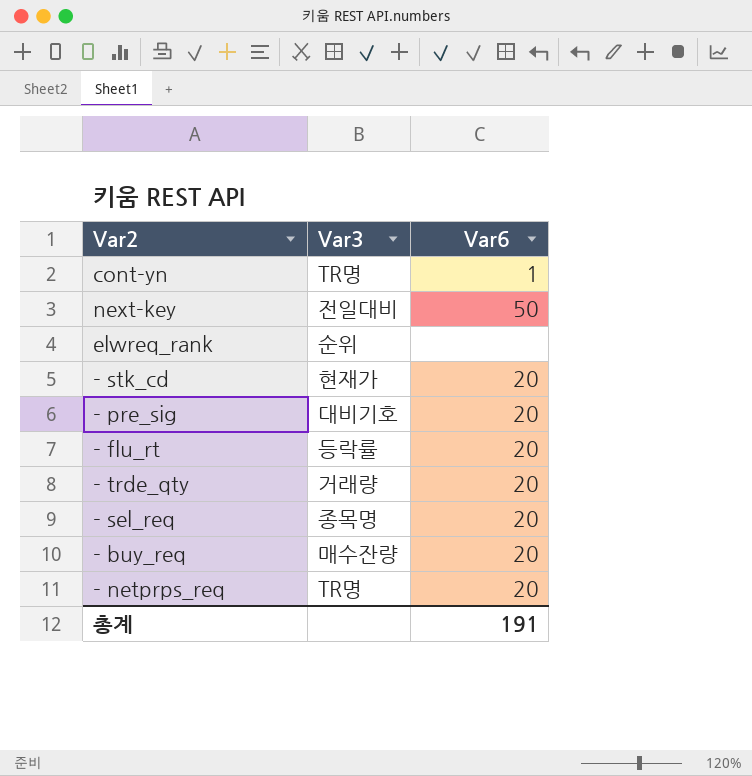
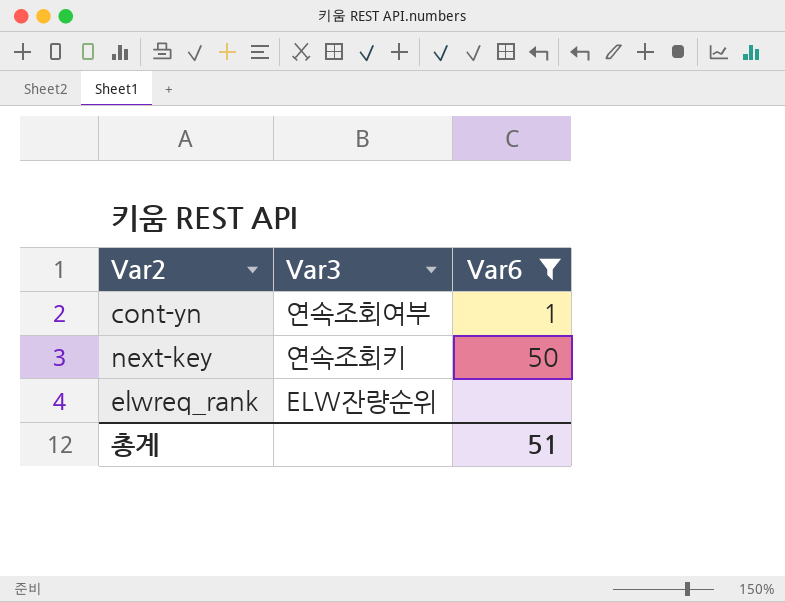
filter: none -> Var6 != 20
cont-yn | Var3: TR명 -> 연속조회여부
next-key | Var3: 전일대비 -> 연속조회키
elwreq_rank | Var3: 순위 -> ELW잔량순위
총계 | Var6: 191 -> 51

